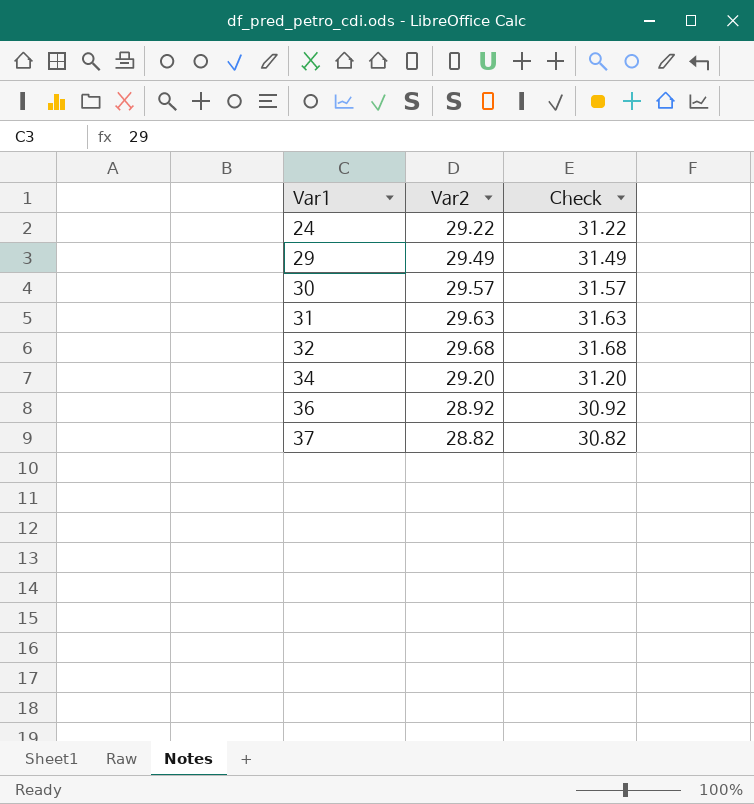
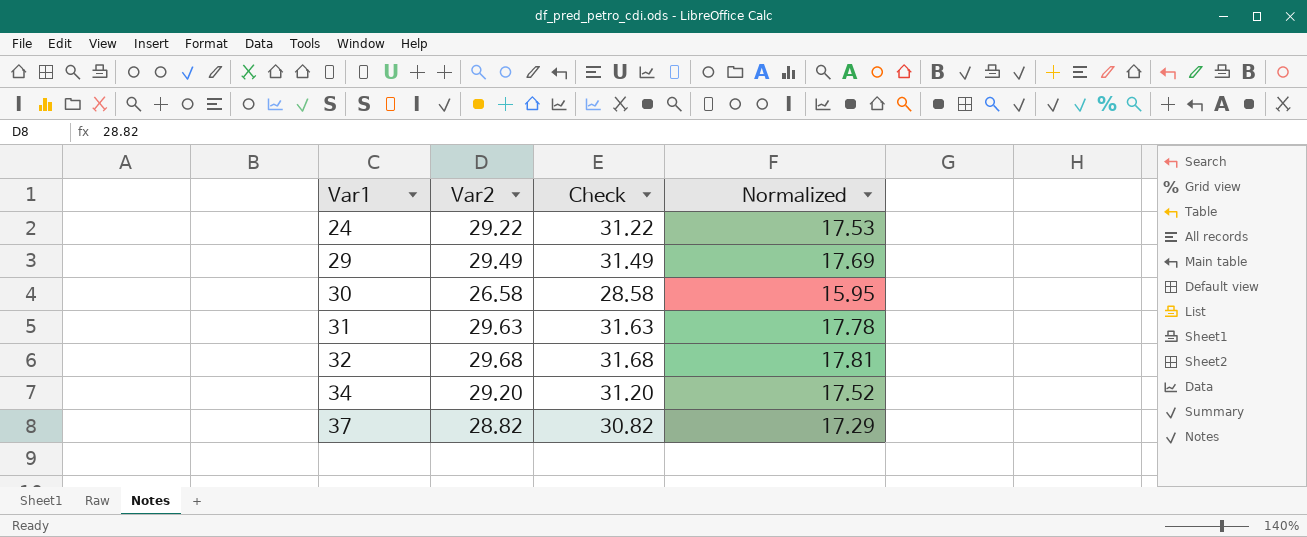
column Normalized | formula: none -> [Var2] * 0.6
row 36: 28.92 | 30.92 -> none
30 | Var2: 29.57 -> 26.58
30 | Check: 31.57 -> 28.58

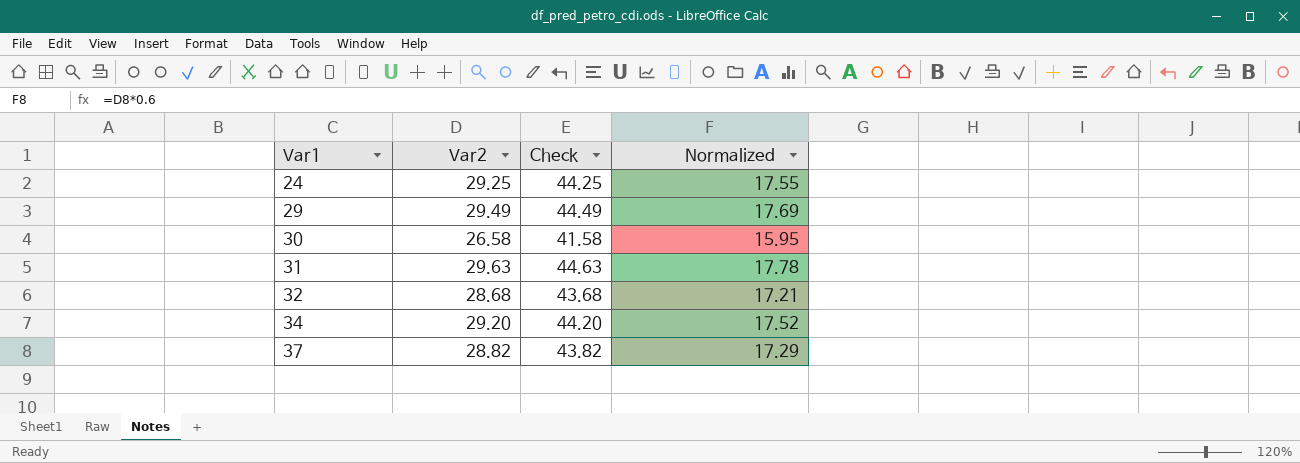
column Check | formula: [Var2] + 2 -> [Var2] + 15
24 | Var2: 29.22 -> 29.25
24 | Normalized: 17.53 -> 17.55
32 | Var2: 29.68 -> 28.68
32 | Normalized: 17.81 -> 17.21

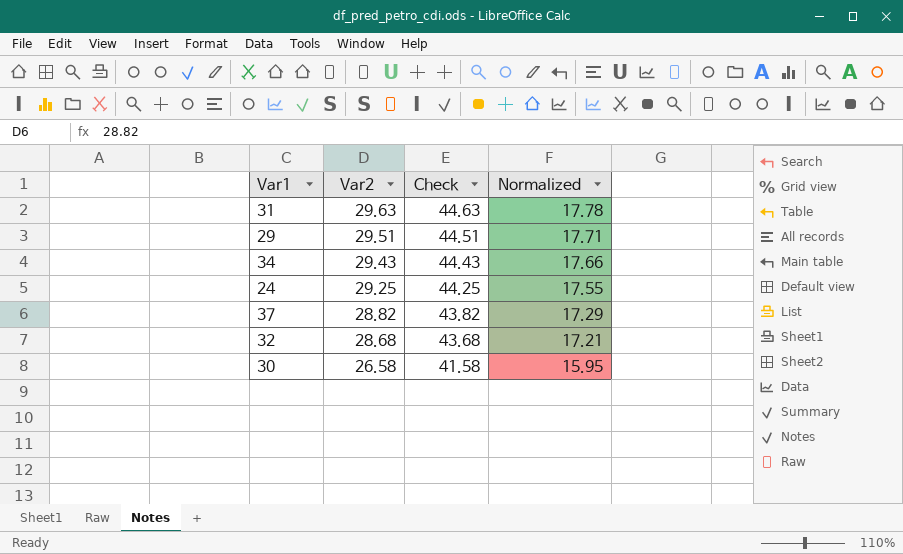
row order: Var1 ascending -> Var2 descending
29 | Var2: 29.49 -> 29.51
29 | Check: 44.49 -> 44.51
29 | Normalized: 17.69 -> 17.71
34 | Var2: 29.20 -> 29.43
34 | Check: 44.20 -> 44.43
34 | Normalized: 17.52 -> 17.66

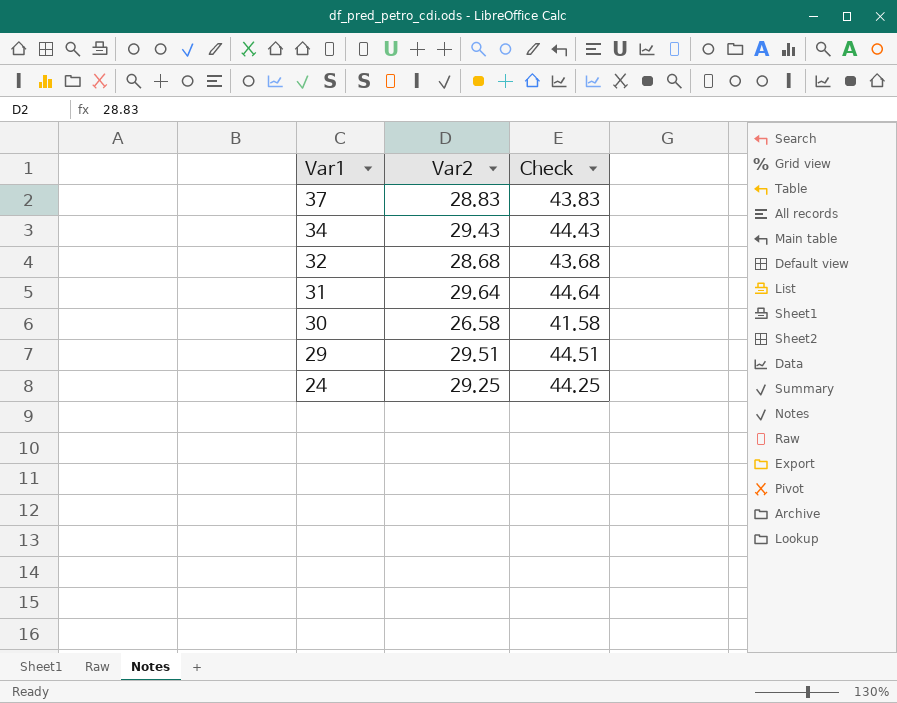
row order: Var2 descending -> Var1 descending
column Normalized | formula: [Var2] * 0.6 -> none
37 | Var2: 28.82 -> 28.83
37 | Check: 43.82 -> 43.83
31 | Var2: 29.63 -> 29.64
31 | Check: 44.63 -> 44.64

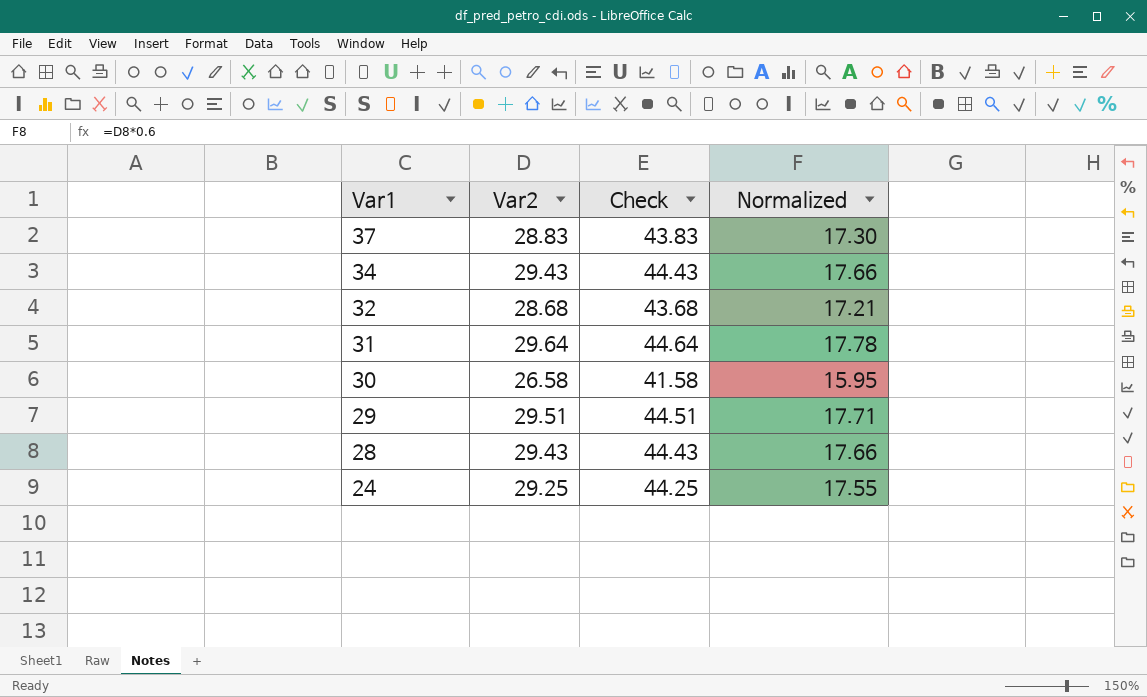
column Normalized | formula: none -> [Var2] * 0.6
row 28: none -> 29.43 | 44.43 | 17.66

